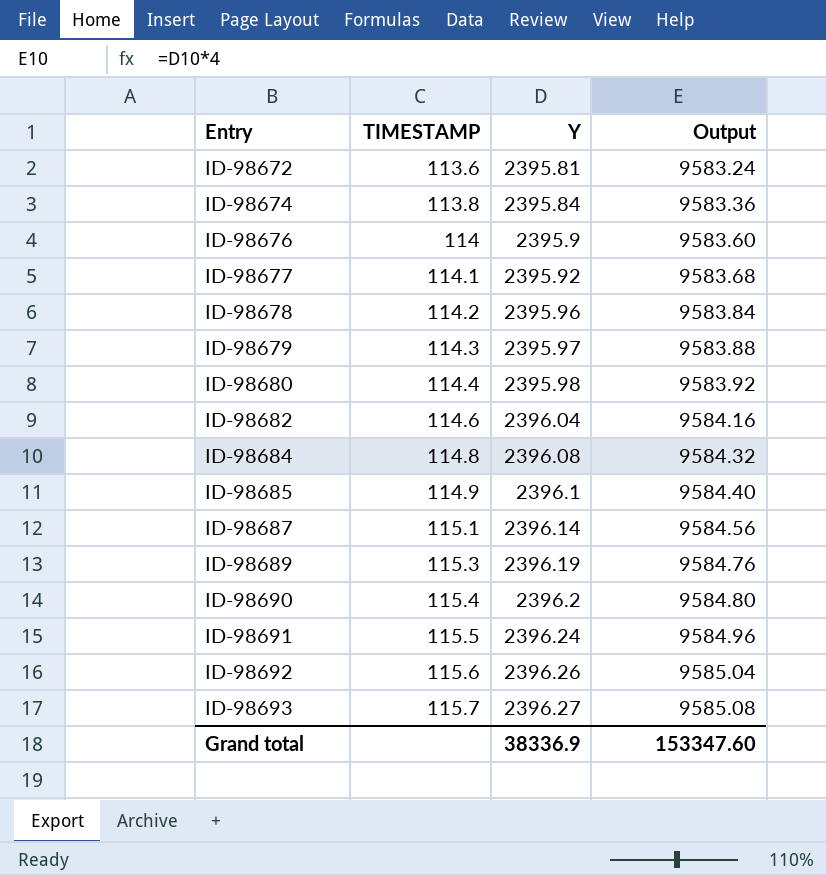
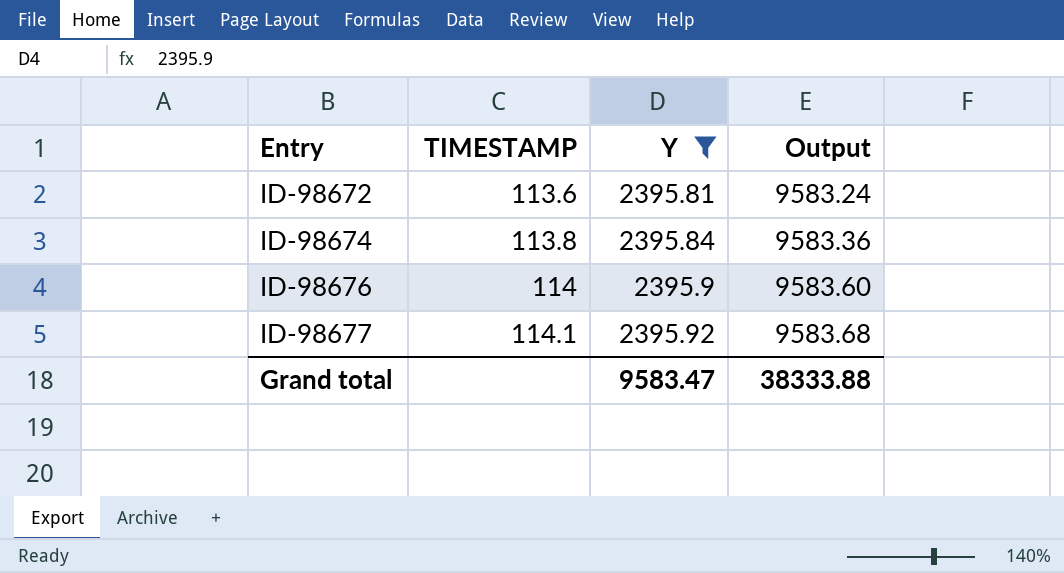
filter: none -> Y <= 2395.92
Grand total | Y: 38336.9 -> 9583.47
Grand total | Output: 153347.60 -> 38333.88

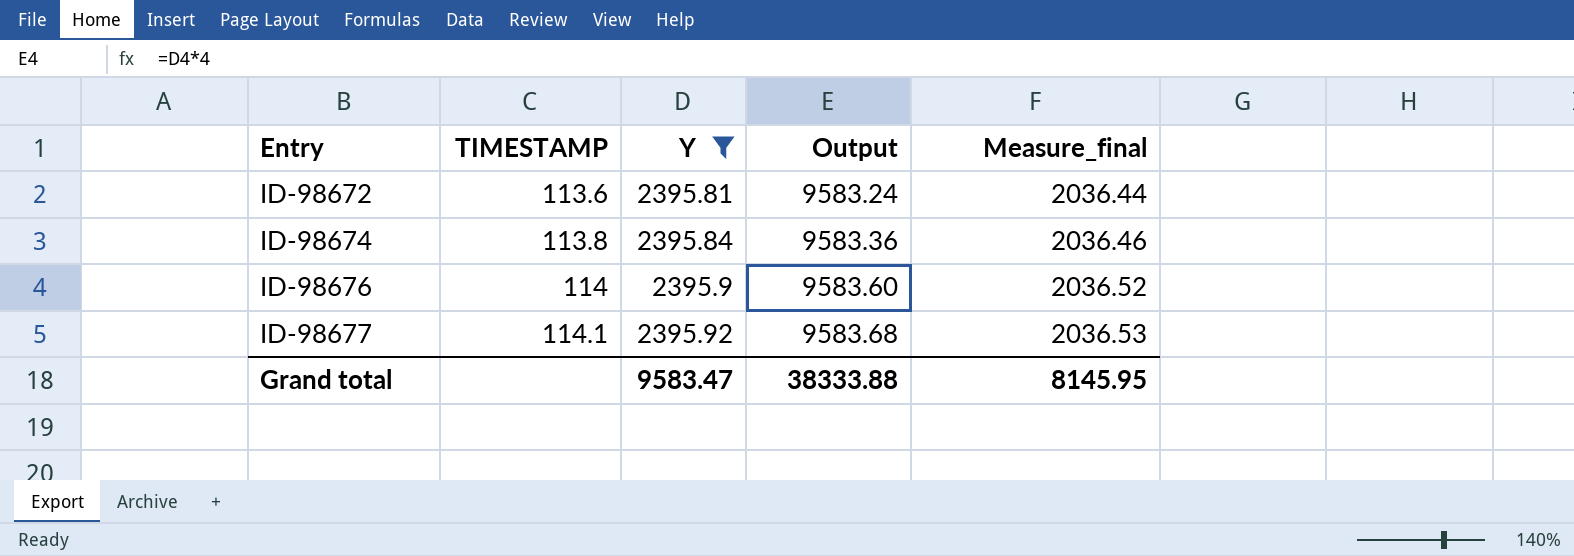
column Measure_final | formula: none -> [Y] * 0.85

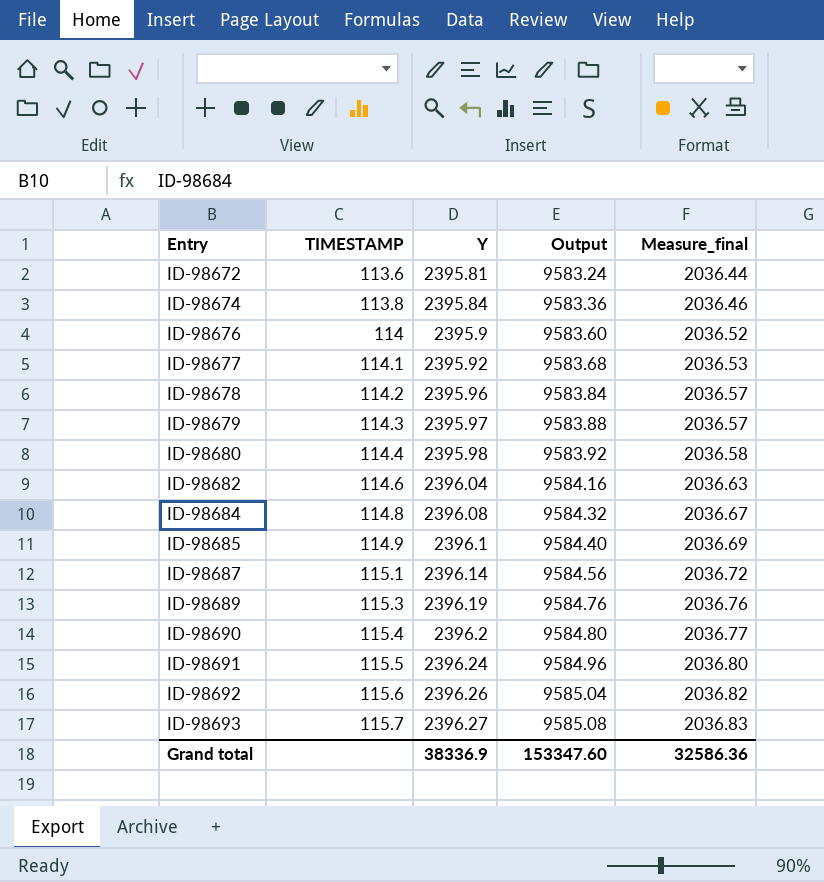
filter: Y <= 2395.92 -> none
Grand total | Y: 9583.47 -> 38336.9
Grand total | Output: 38333.88 -> 153347.60
Grand total | Measure_final: 8145.95 -> 32586.36

